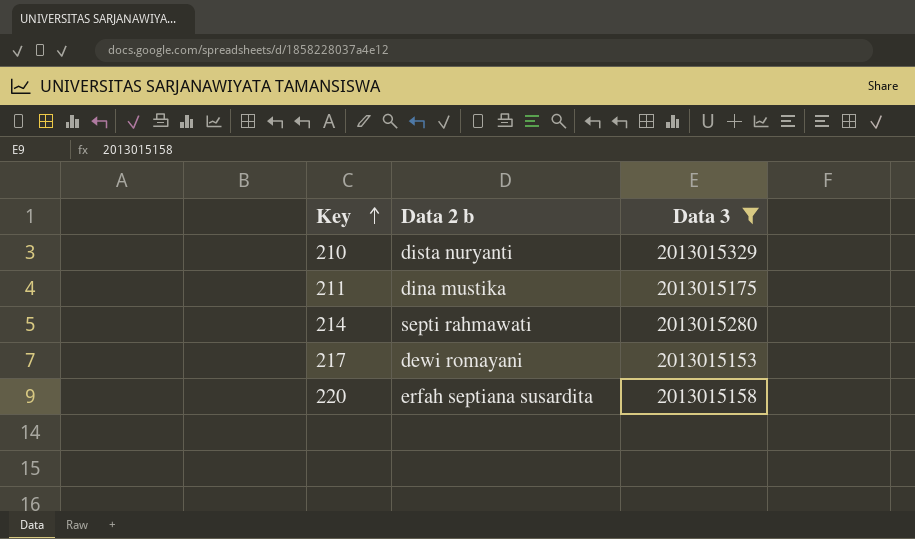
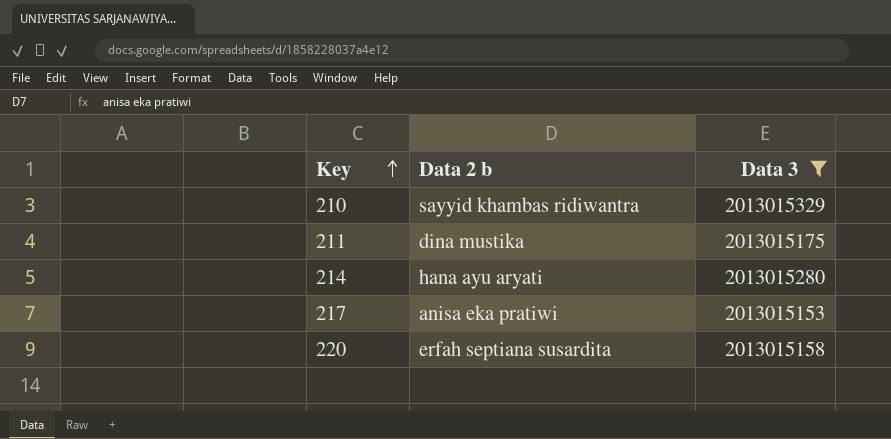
210 | Data 2 b: dista nuryanti -> sayyid khambas ridiwantra
214 | Data 2 b: septi rahmawati -> hana ayu aryati
217 | Data 2 b: dewi romayani -> anisa eka pratiwi

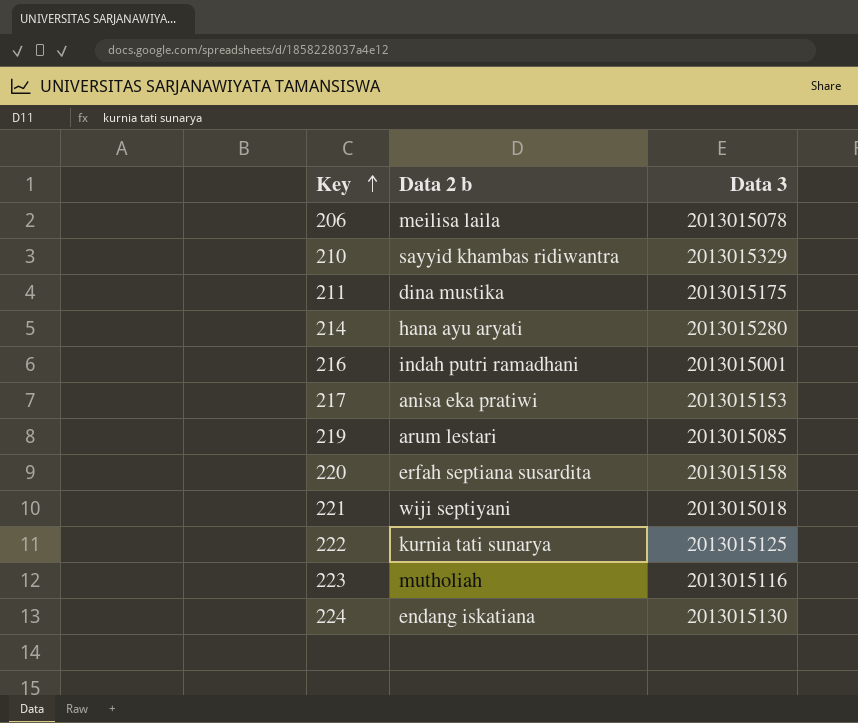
filter: Data 3 >= 2013015153 -> none

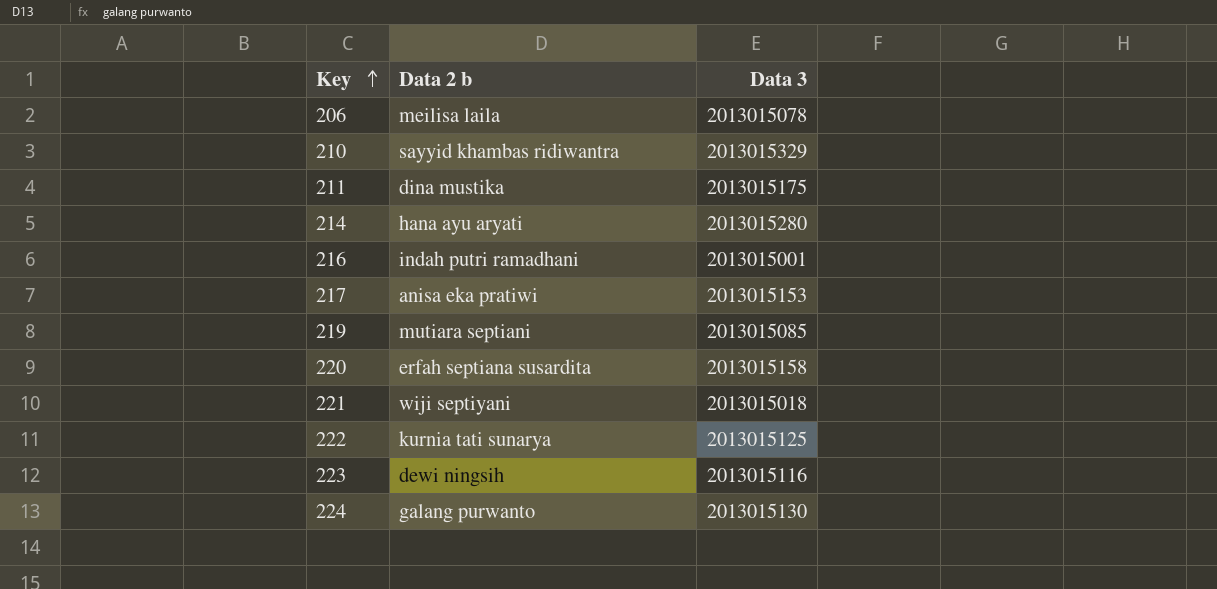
219 | Data 2 b: arum lestari -> mutiara septiani
223 | Data 2 b: mutholiah -> dewi ningsih
224 | Data 2 b: endang iskatiana -> galang purwanto

